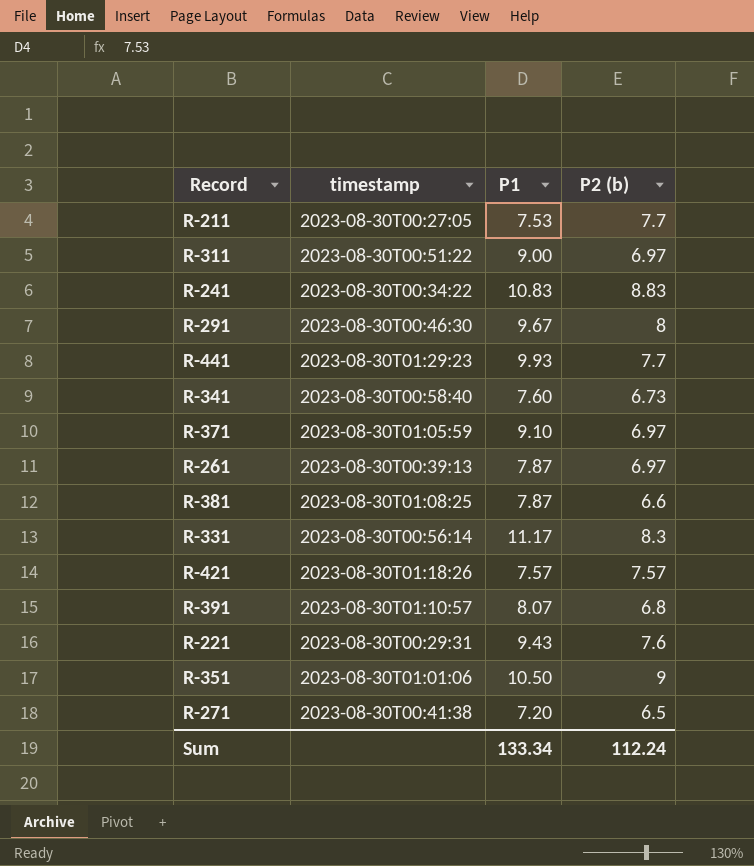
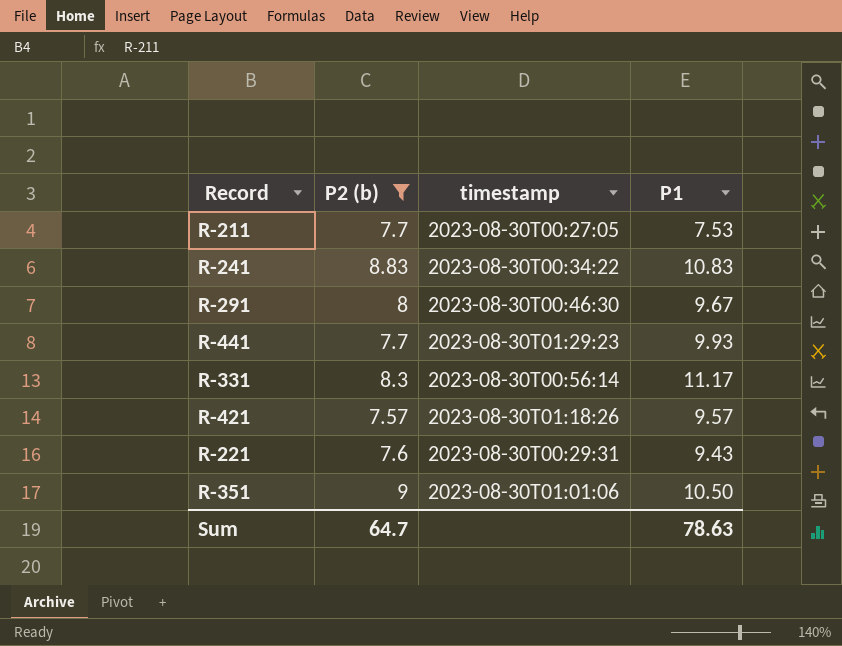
filter: none -> P2 (b) >= 7.57
column P2 (b) | position: 4 -> 2
R-421 | P1: 7.57 -> 9.57
Sum | P2 (b): 112.24 -> 64.7
Sum | P1: 133.34 -> 78.63

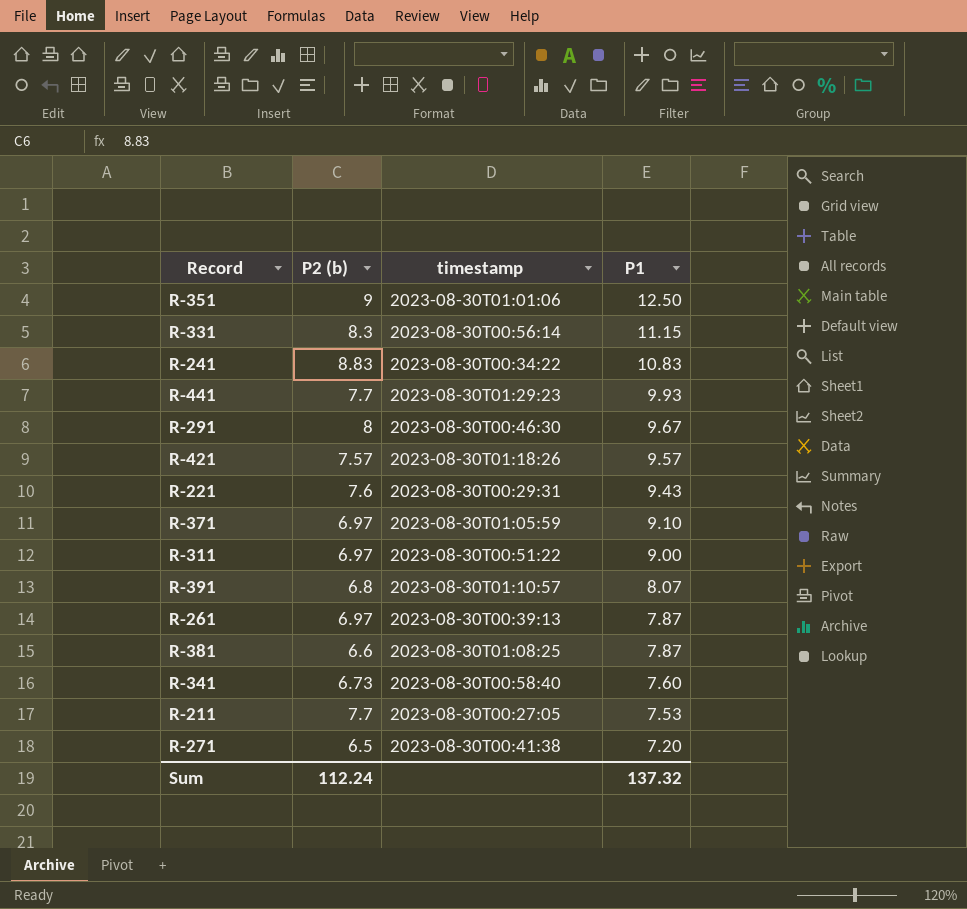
filter: P2 (b) >= 7.57 -> none
row order: none -> P1 descending
R-351 | P1: 10.50 -> 12.50
R-331 | P1: 11.17 -> 11.15
Sum | P2 (b): 64.7 -> 112.24
Sum | P1: 78.63 -> 137.32

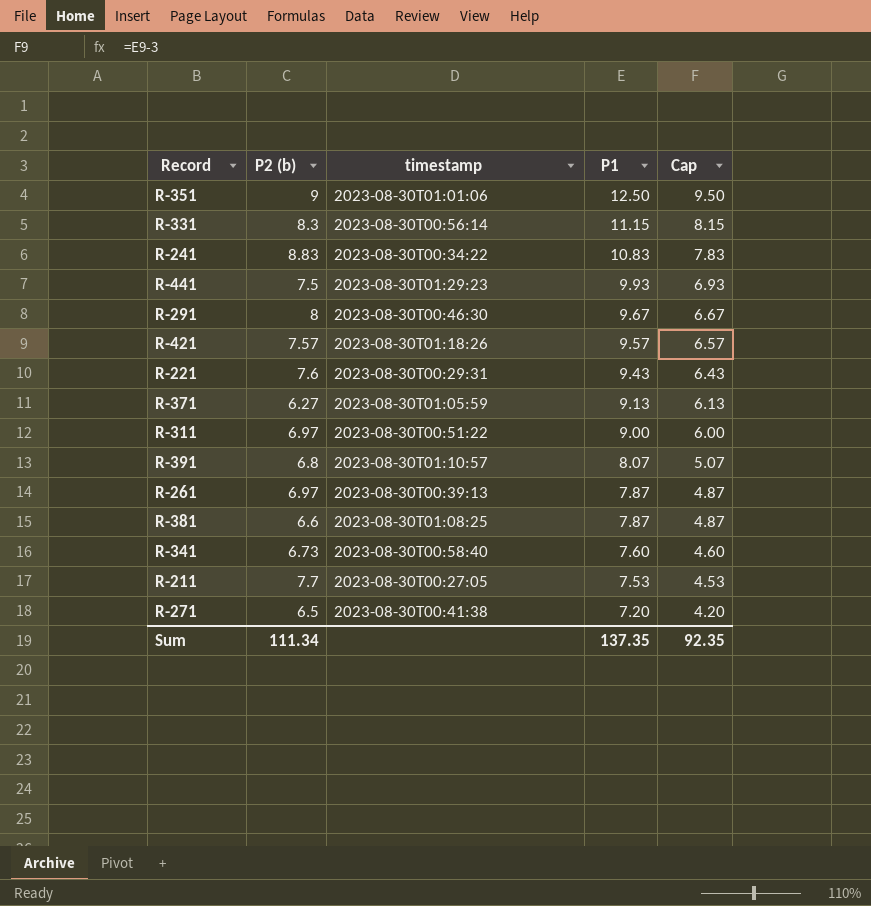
column Cap | formula: none -> [P1] - 3
R-441 | P2 (b): 7.7 -> 7.5
R-371 | P2 (b): 6.97 -> 6.27
R-371 | P1: 9.10 -> 9.13
Sum | P2 (b): 112.24 -> 111.34
Sum | P1: 137.32 -> 137.35

